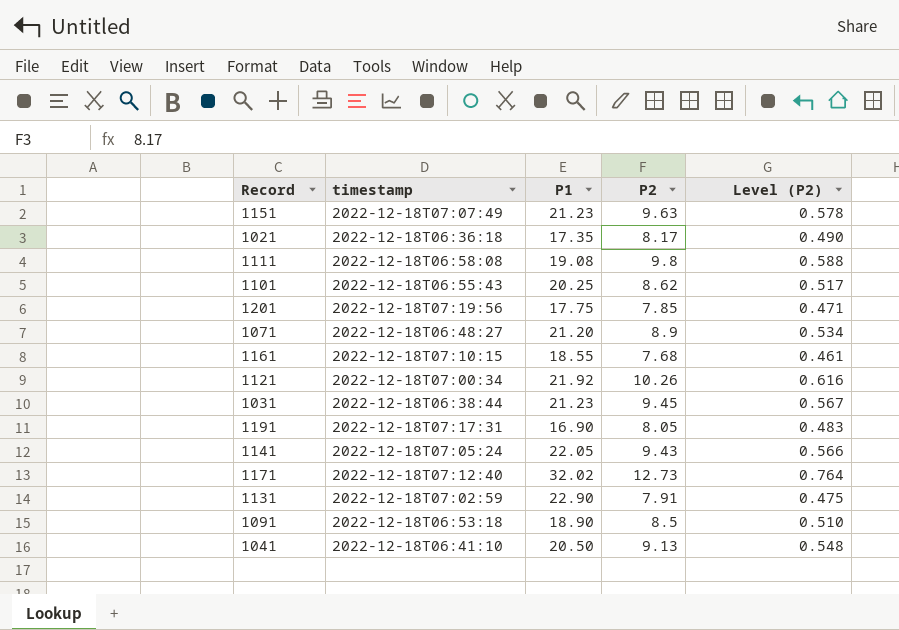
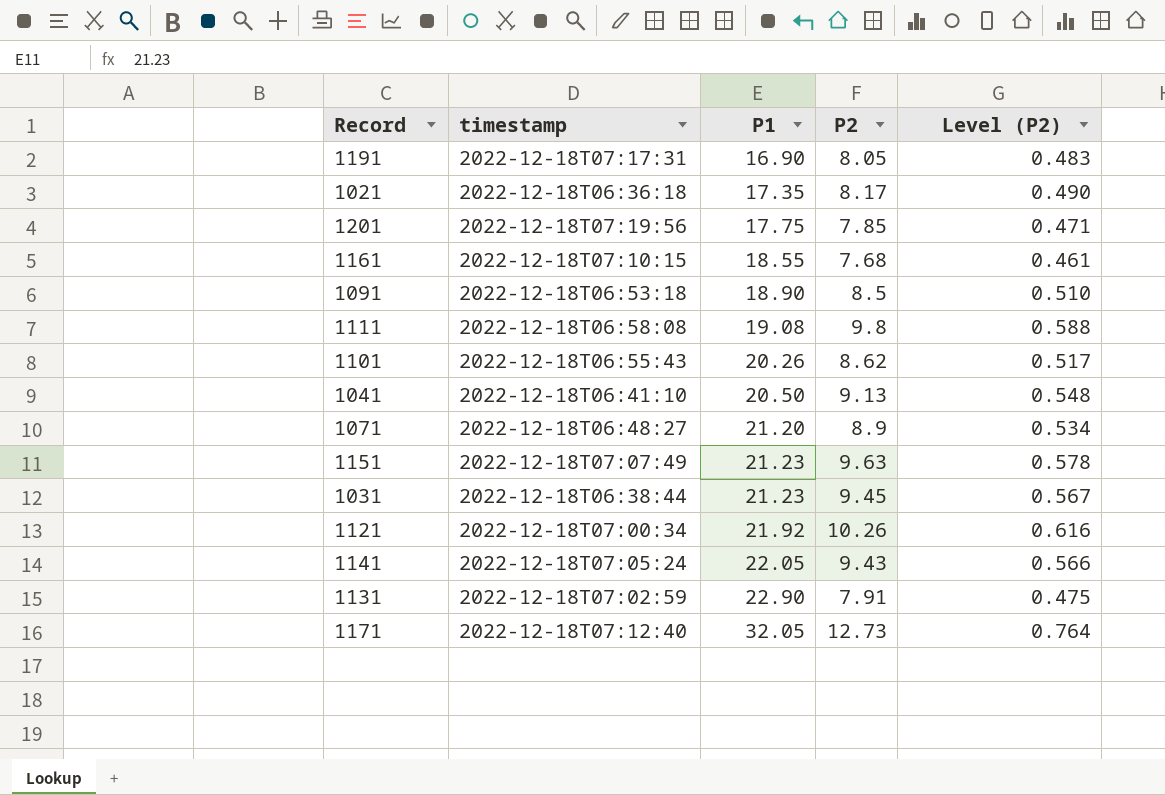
row order: none -> P1 ascending
1101 | P1: 20.25 -> 20.26
1171 | P1: 32.02 -> 32.05

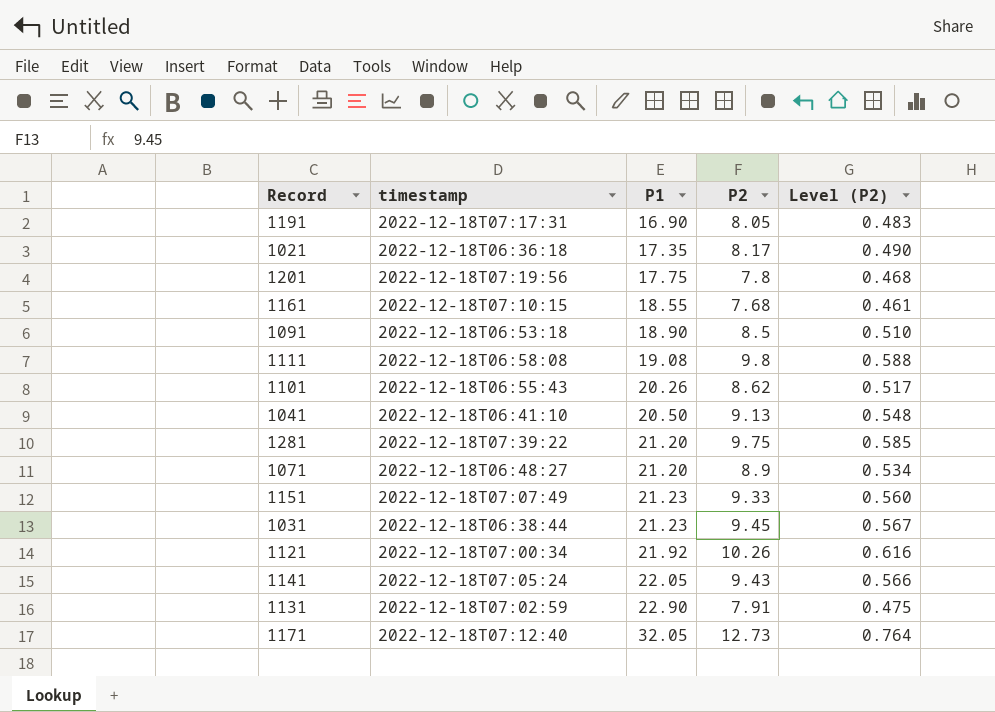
1201 | P2: 7.85 -> 7.8
1201 | Level (P2): 0.471 -> 0.468
row 1281: none -> 2022-12-18T07:39:22 | 21.20 | 9.75 | 0.585
1151 | P2: 9.63 -> 9.33
1151 | Level (P2): 0.578 -> 0.560

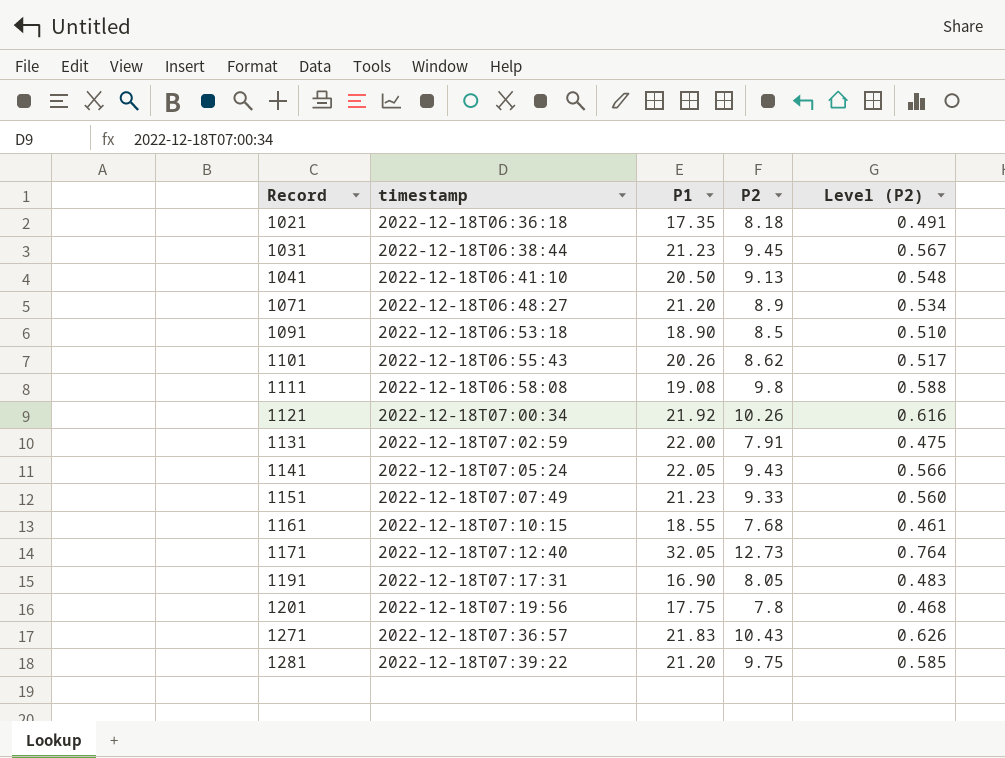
row order: P1 ascending -> Record ascending
1021 | P2: 8.17 -> 8.18
1021 | Level (P2): 0.490 -> 0.491
1131 | P1: 22.90 -> 22.00
row 1271: none -> 2022-12-18T07:36:57 | 21.83 | 10.43 | 0.626

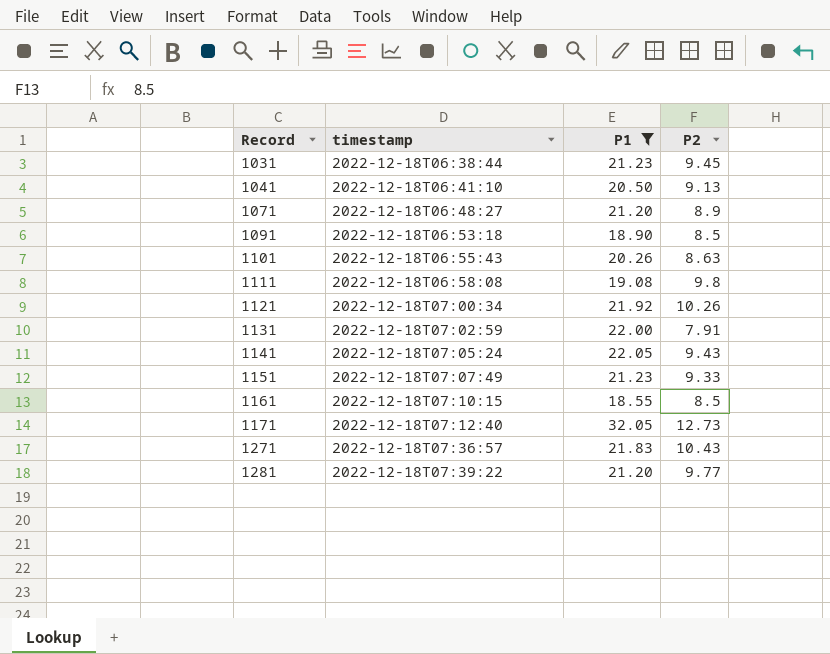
filter: none -> P1 >= 18.55
column Level (P2) | formula: [P2] * 0.06 -> none
1101 | P2: 8.62 -> 8.63
1161 | P2: 7.68 -> 8.5
1281 | P2: 9.75 -> 9.77

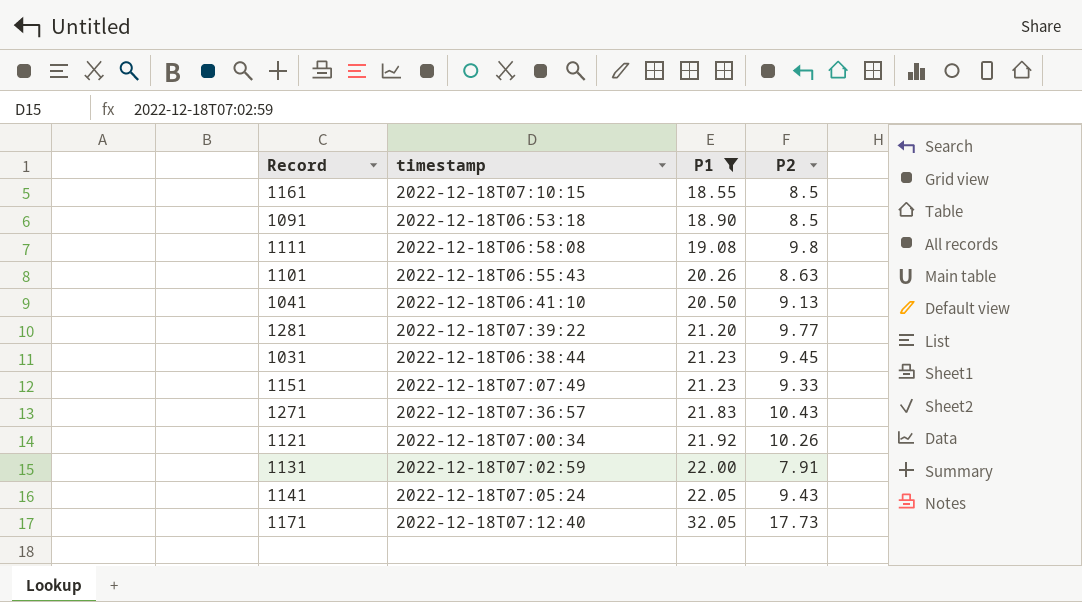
row order: Record ascending -> P1 ascending
row 1071: 2022-12-18T06:48:27 | 21.20 | 8.9 -> none
1171 | P2: 12.73 -> 17.73

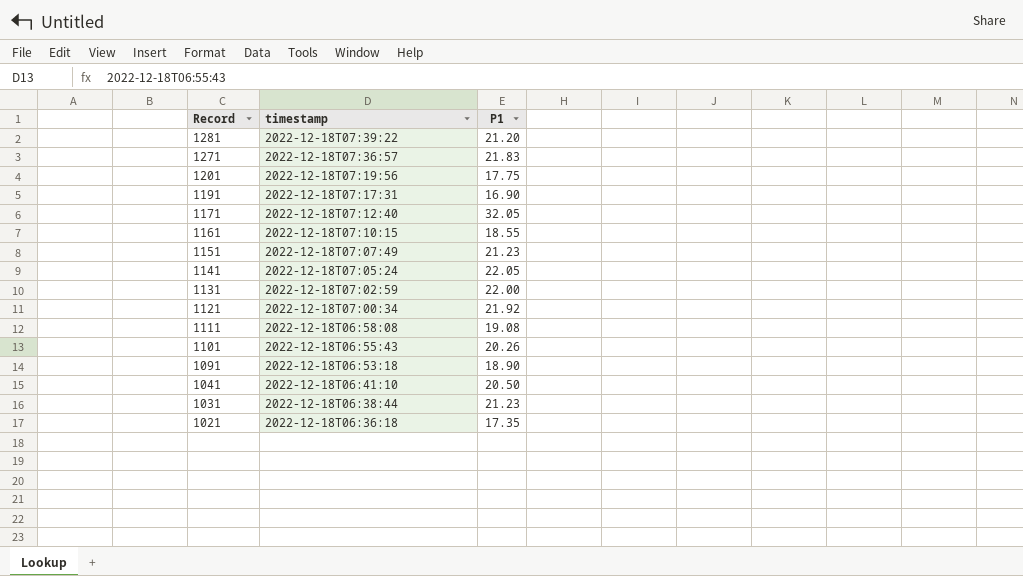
filter: P1 >= 18.55 -> none
row order: P1 ascending -> Record descending
column P2 | position: 4 -> none

